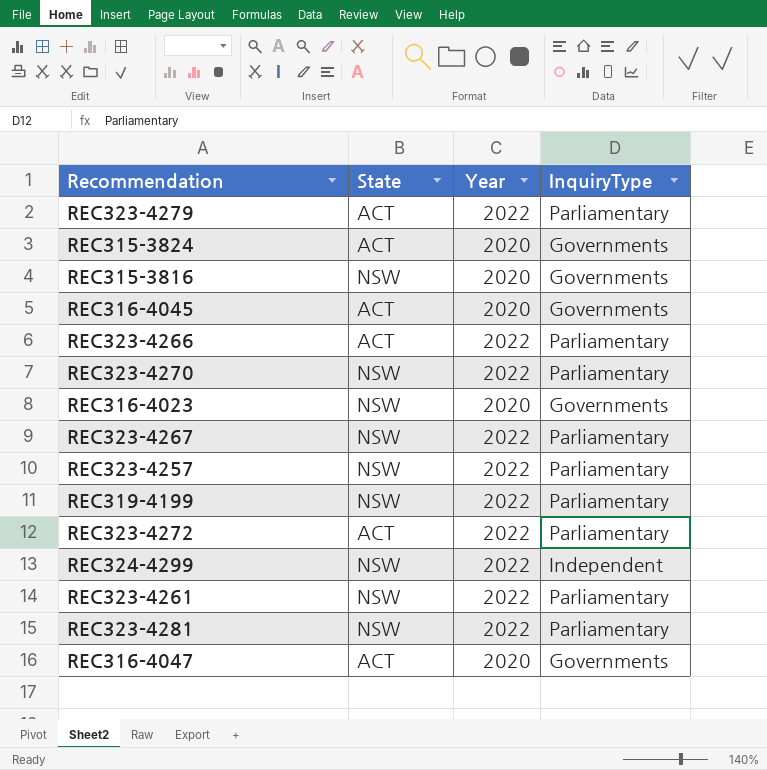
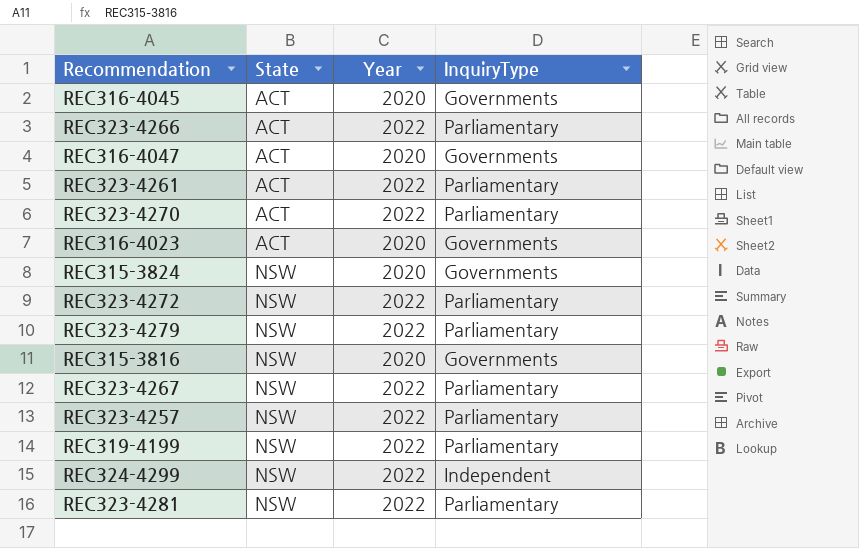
row order: none -> State ascending
REC323-4261 | State: NSW -> ACT
REC323-4270 | State: NSW -> ACT
REC316-4023 | State: NSW -> ACT
REC315-3824 | State: ACT -> NSW
REC323-4272 | State: ACT -> NSW
REC323-4279 | State: ACT -> NSW

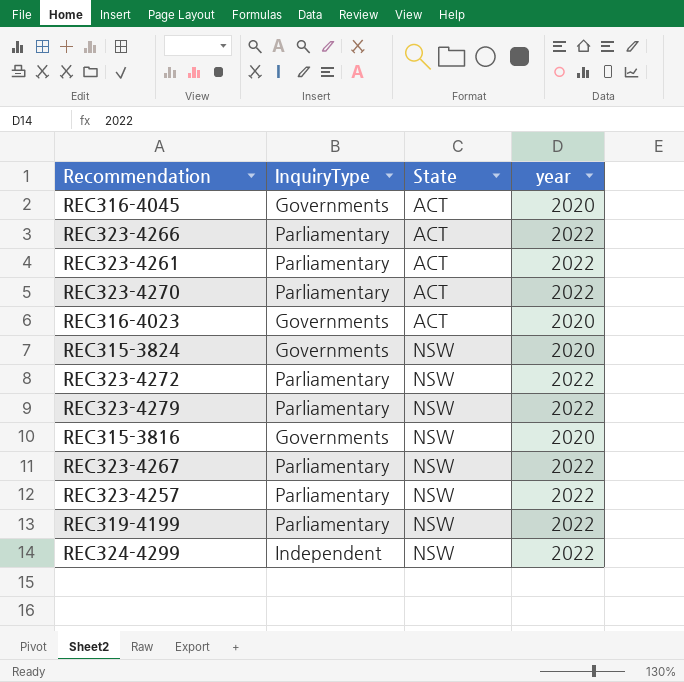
column InquiryType | position: 4 -> 2
column name: Year -> year
row REC316-4047: ACT | 2020 | Governments -> none
row REC323-4281: NSW | 2022 | Parliamentary -> none

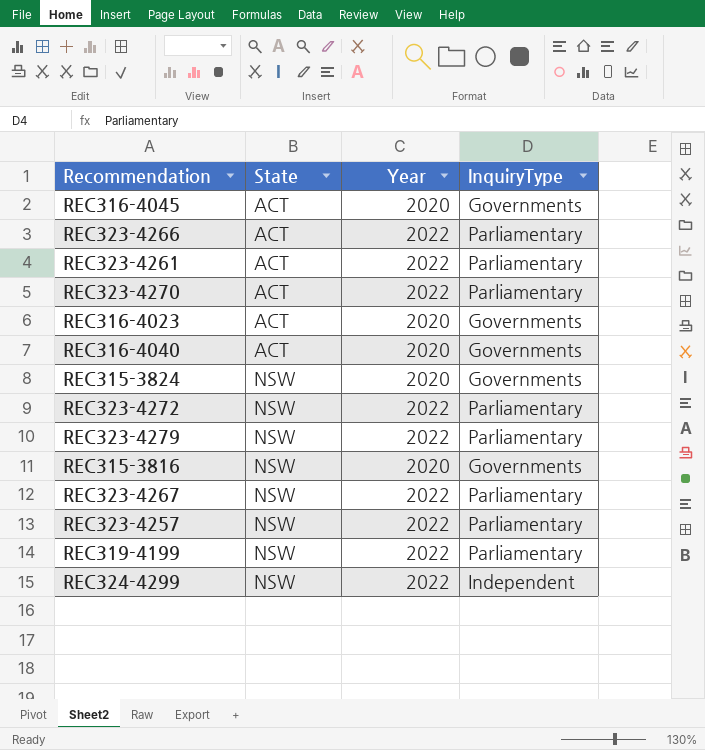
column name: year -> Year
column InquiryType | position: 2 -> 4
row REC316-4040: none -> ACT | 2020 | Governments

